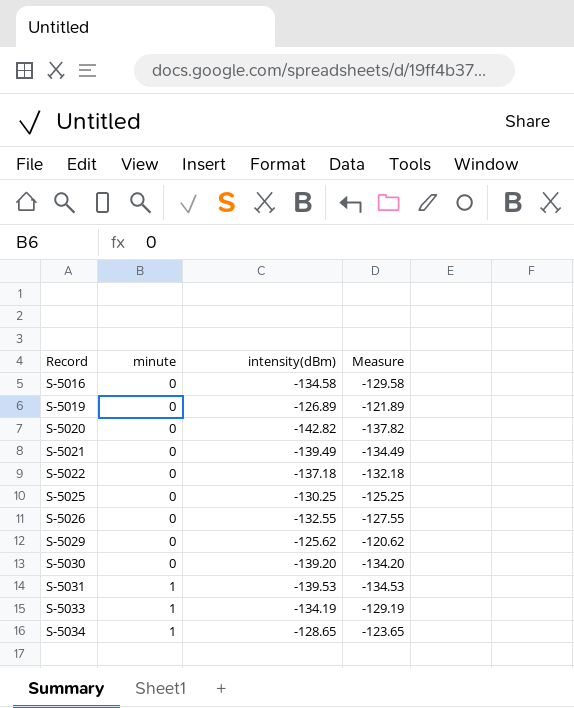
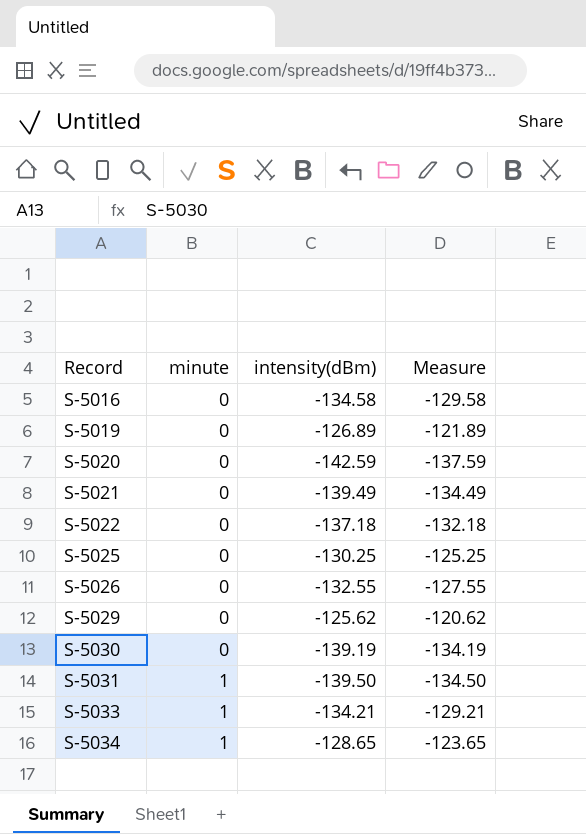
S-5020 | intensity(dBm): -142.82 -> -142.59
S-5020 | Measure: -137.82 -> -137.59
S-5030 | intensity(dBm): -139.20 -> -139.19
S-5030 | Measure: -134.20 -> -134.19
S-5031 | intensity(dBm): -139.53 -> -139.50
S-5031 | Measure: -134.53 -> -134.50
S-5033 | intensity(dBm): -134.19 -> -134.21
S-5033 | Measure: -129.19 -> -129.21

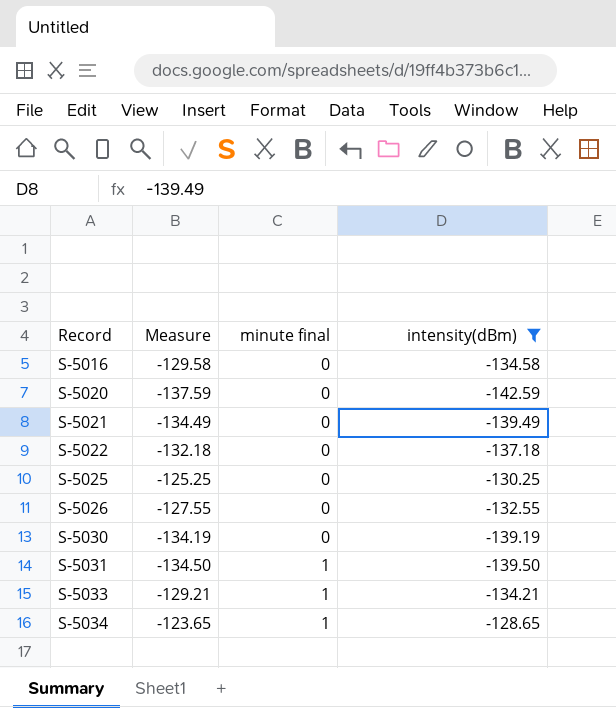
filter: none -> intensity(dBm) <= -128.65
column Measure | position: 4 -> 2
column name: minute -> minute final

